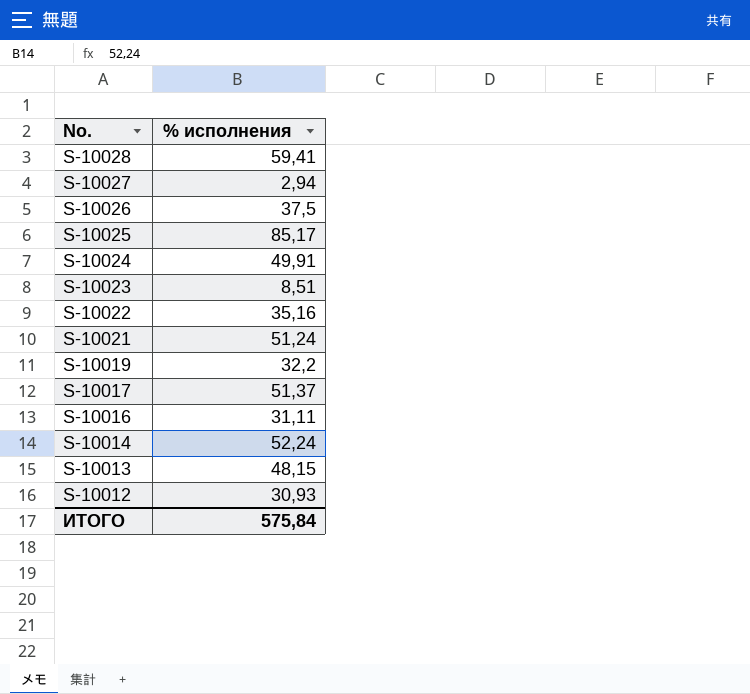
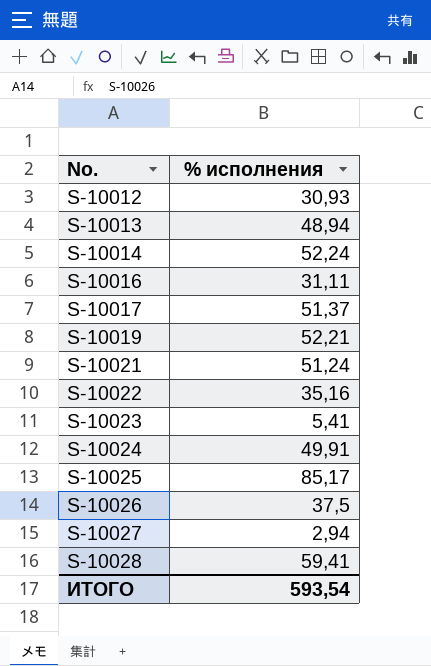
row order: No. descending -> No. ascending
S-10013 | % исполнения: 48,15 -> 48,94
S-10019 | % исполнения: 32,2 -> 52,21
S-10023 | % исполнения: 8,51 -> 5,41
ИТОГО | % исполнения: 575,84 -> 593,54

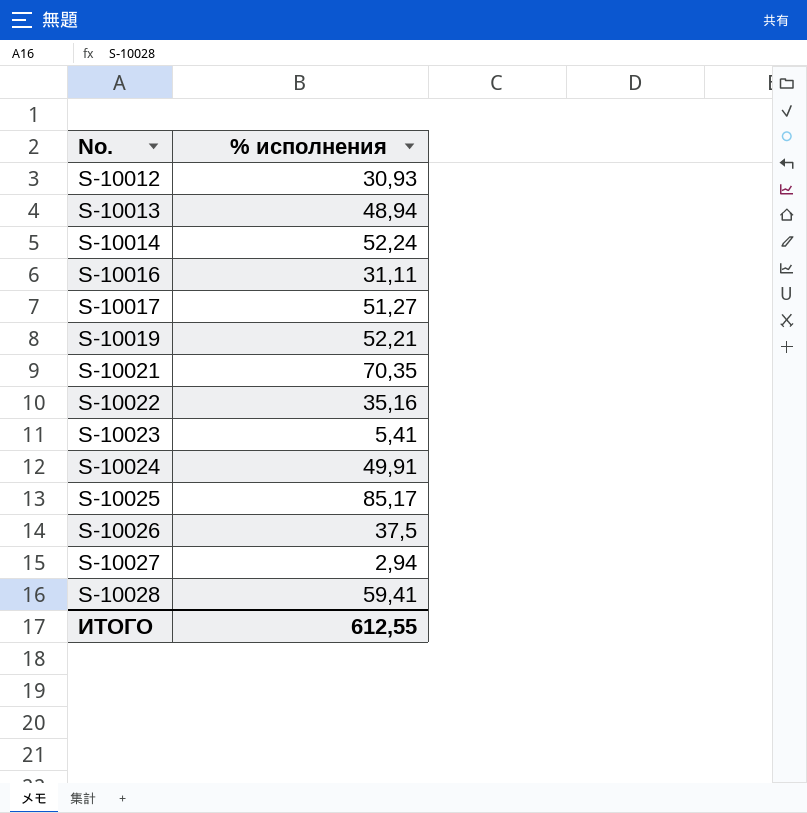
S-10017 | % исполнения: 51,37 -> 51,27
S-10021 | % исполнения: 51,24 -> 70,35
ИТОГО | % исполнения: 593,54 -> 612,55

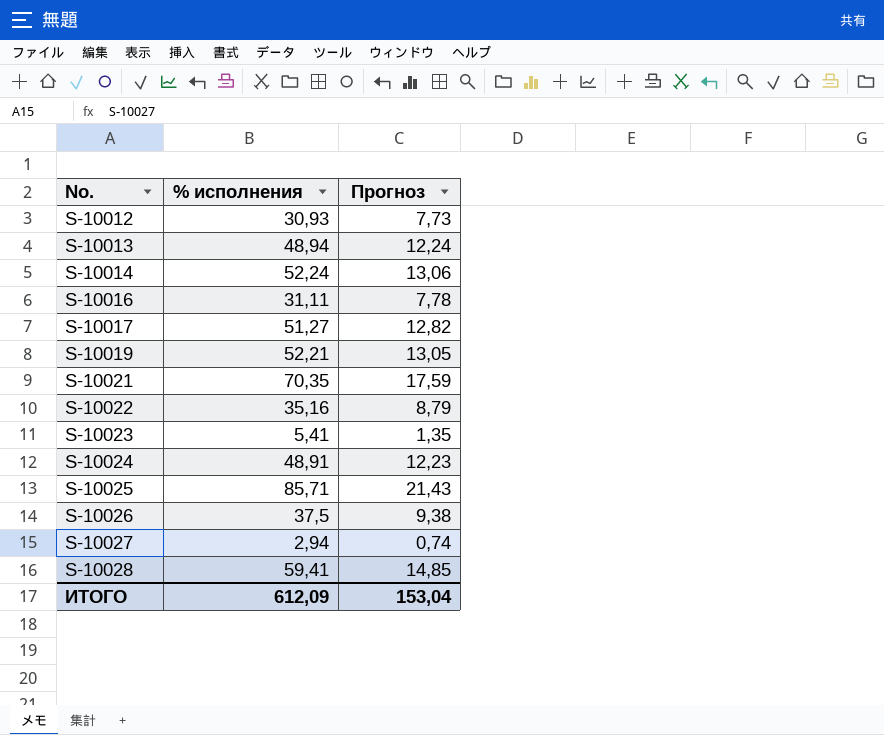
column Прогноз | formula: none -> [% исполнения] * 0,25
S-10024 | % исполнения: 49,91 -> 48,91
S-10025 | % исполнения: 85,17 -> 85,71
ИТОГО | % исполнения: 612,55 -> 612,09

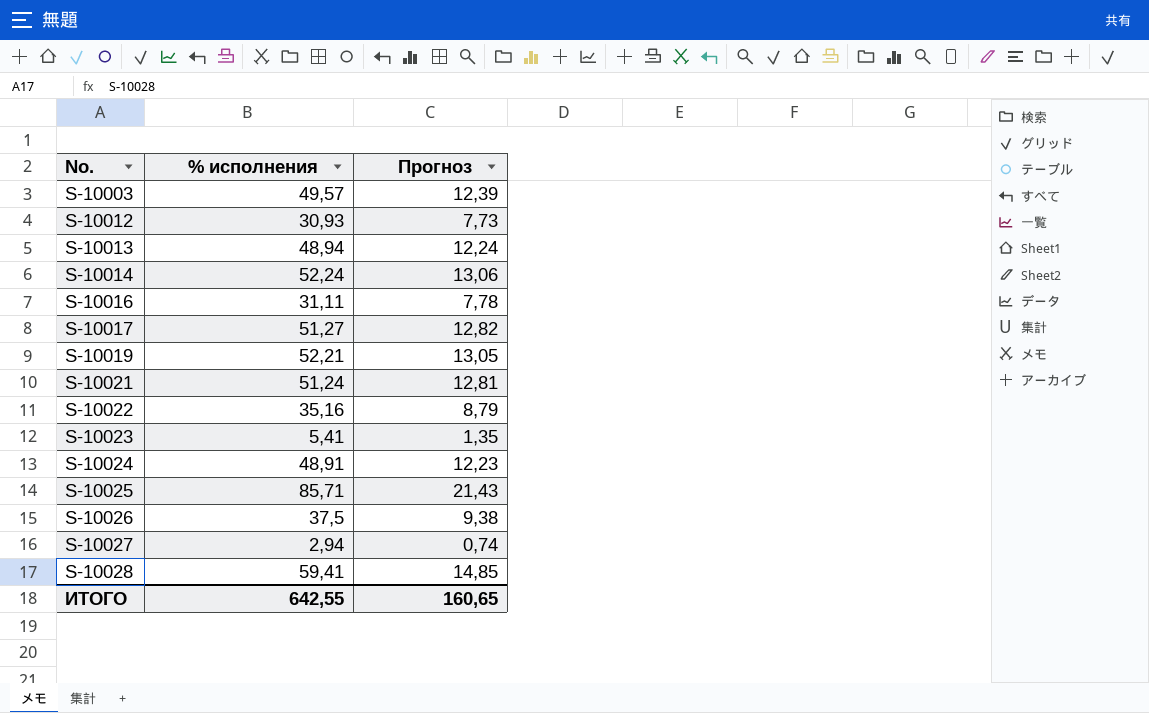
row S-10003: none -> 49,57 | 12,39
S-10021 | % исполнения: 70,35 -> 51,24
S-10021 | Прогноз: 17,59 -> 12,81
ИТОГО | % исполнения: 612,09 -> 642,55
ИТОГО | Прогноз: 153,04 -> 160,65

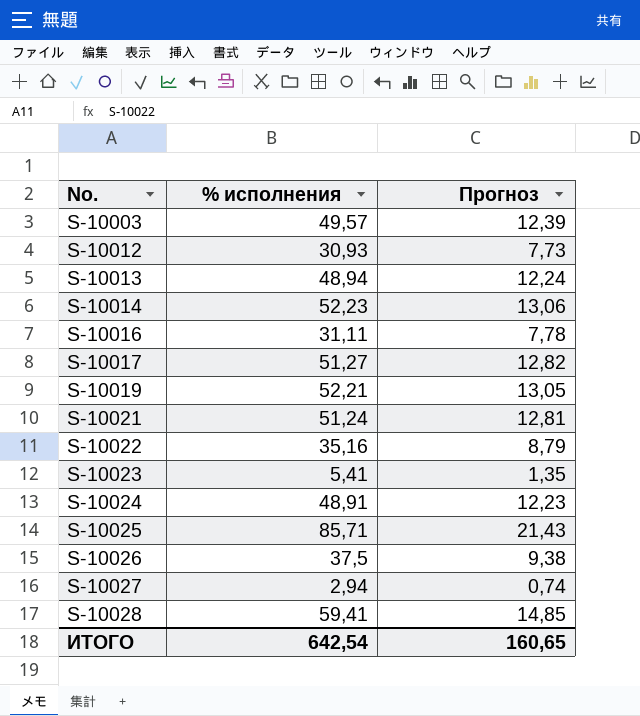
S-10014 | % исполнения: 52,24 -> 52,23
ИТОГО | % исполнения: 642,55 -> 642,54

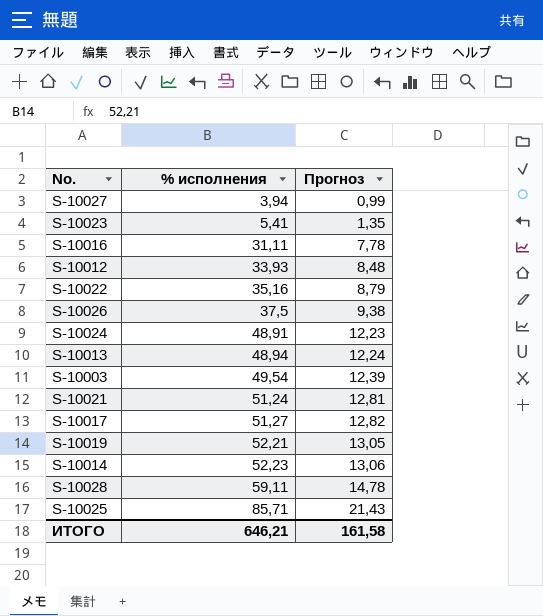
row order: No. ascending -> % исполнения ascending
S-10027 | % исполнения: 2,94 -> 3,94
S-10027 | Прогноз: 0,74 -> 0,99
S-10012 | % исполнения: 30,93 -> 33,93
S-10012 | Прогноз: 7,73 -> 8,48
S-10003 | % исполнения: 49,57 -> 49,54
S-10028 | % исполнения: 59,41 -> 59,11
S-10028 | Прогноз: 14,85 -> 14,78
ИТОГО | % исполнения: 642,54 -> 646,21
ИТОГО | Прогноз: 160,65 -> 161,58

